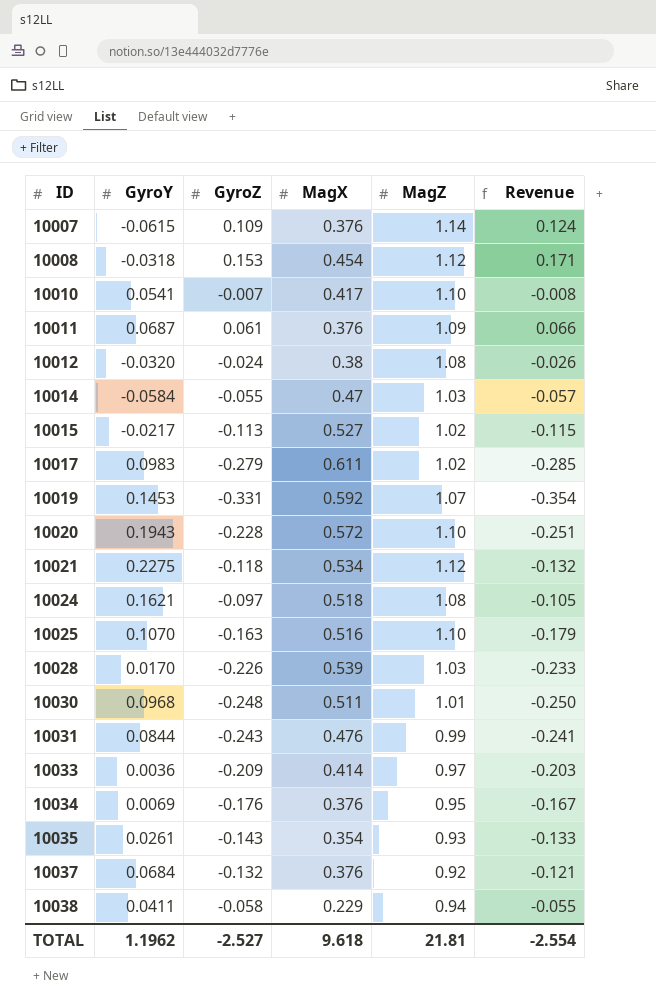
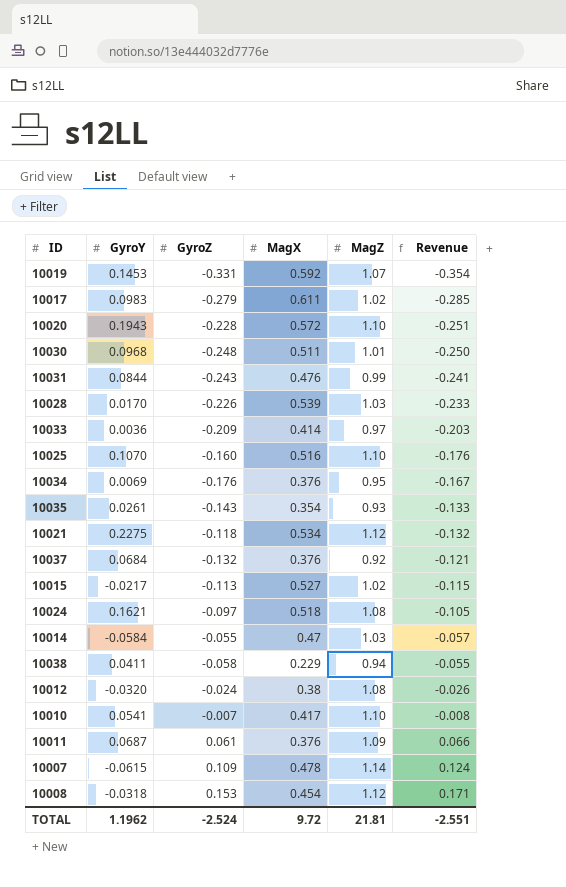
row order: ID ascending -> Revenue ascending
10025 | GyroZ: -0.163 -> -0.160
10025 | Revenue: -0.179 -> -0.176
10007 | MagX: 0.376 -> 0.478
TOTAL | GyroZ: -2.527 -> -2.524
TOTAL | MagX: 9.618 -> 9.72
TOTAL | Revenue: -2.554 -> -2.551

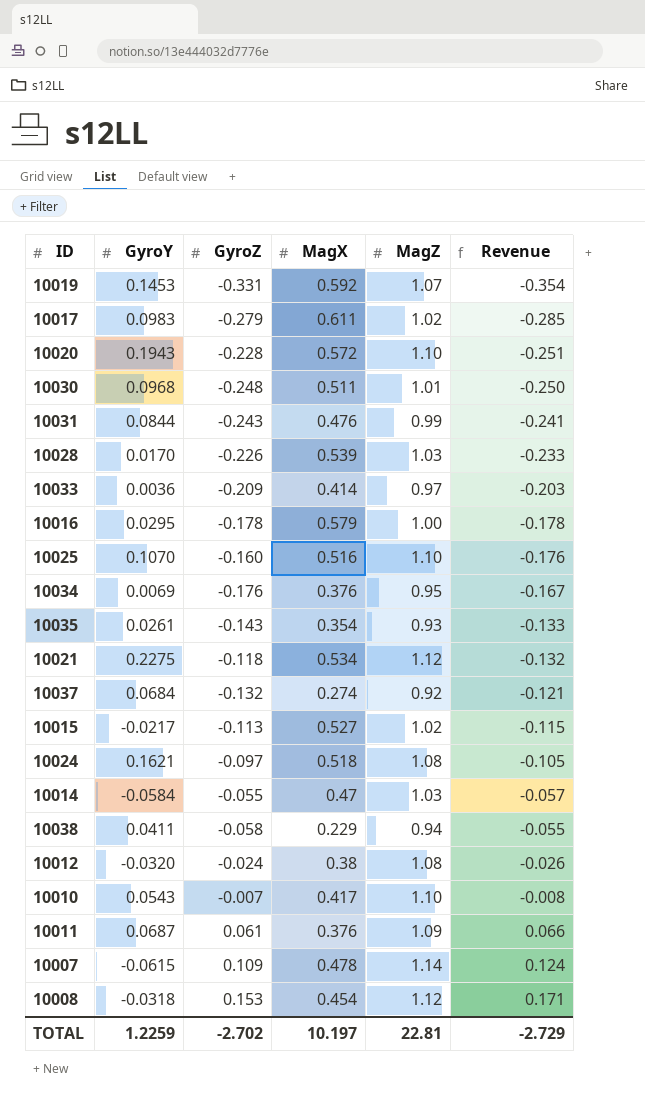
row 10016: none -> 0.0295 | -0.178 | 0.579 | 1.00 | -0.178
10037 | MagX: 0.376 -> 0.274
10010 | GyroY: 0.0541 -> 0.0543
TOTAL | GyroY: 1.1962 -> 1.2259
TOTAL | GyroZ: -2.524 -> -2.702
TOTAL | MagX: 9.72 -> 10.197
TOTAL | MagZ: 21.81 -> 22.81
TOTAL | Revenue: -2.551 -> -2.729

